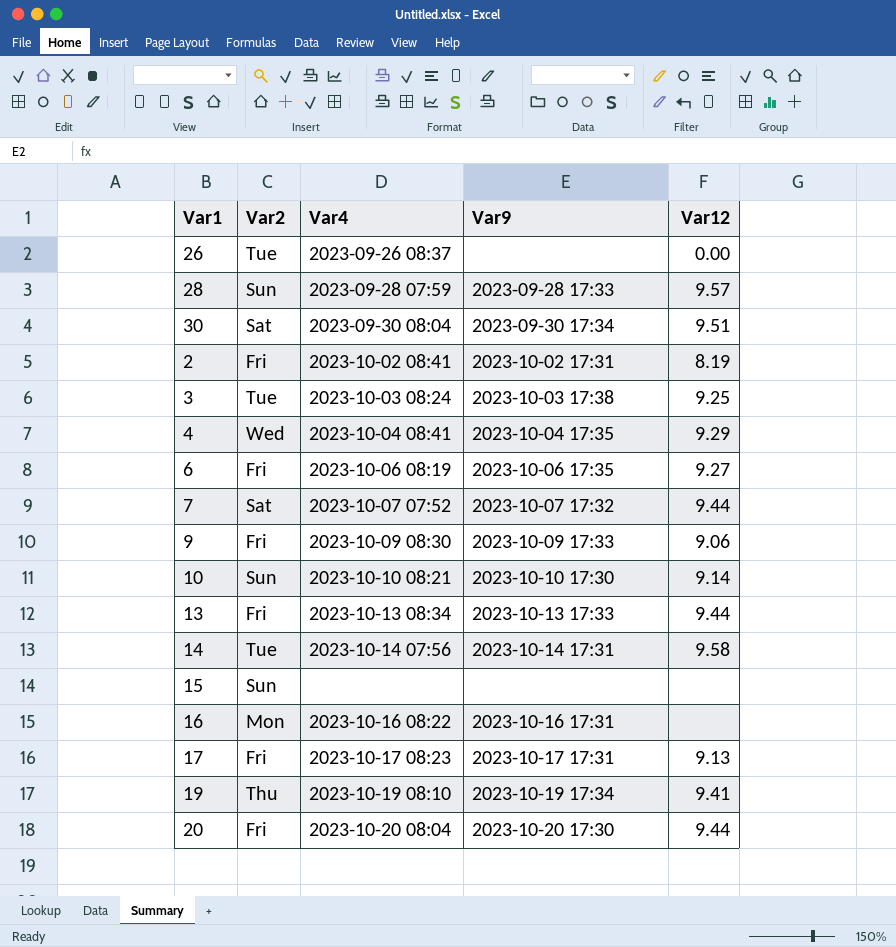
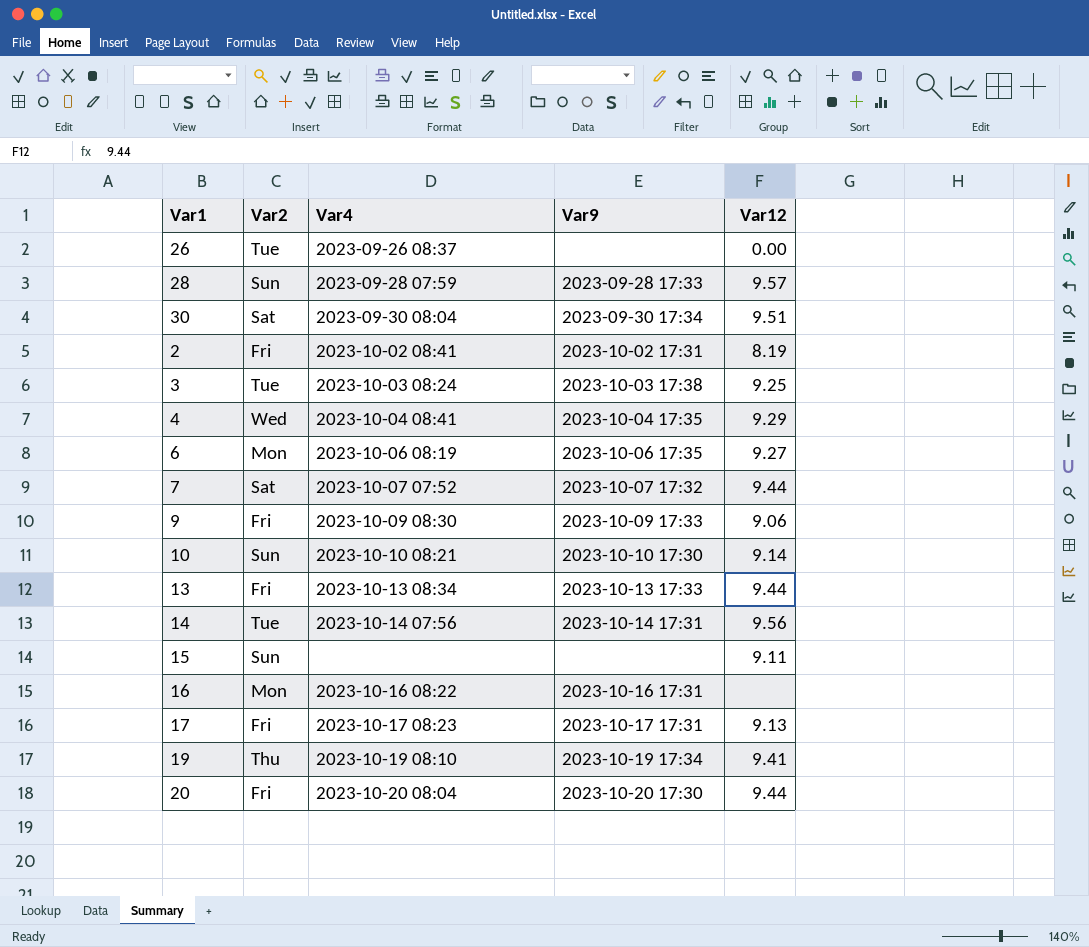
6 | Var2: Fri -> Mon
14 | Var12: 9.58 -> 9.56
15 | Var12: none -> 9.11

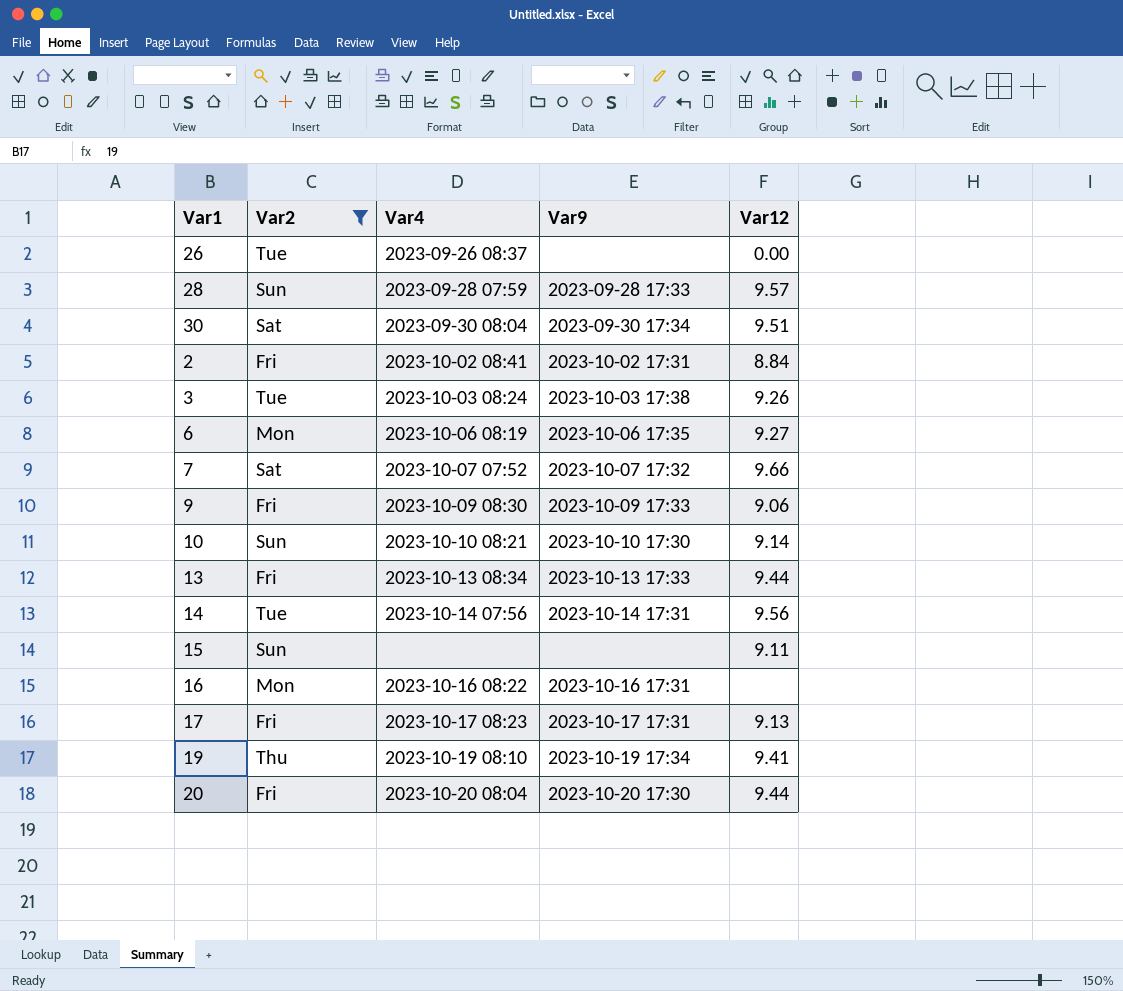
filter: none -> Var2 != Wed
2 | Var12: 8.19 -> 8.84
3 | Var12: 9.25 -> 9.26
7 | Var12: 9.44 -> 9.66

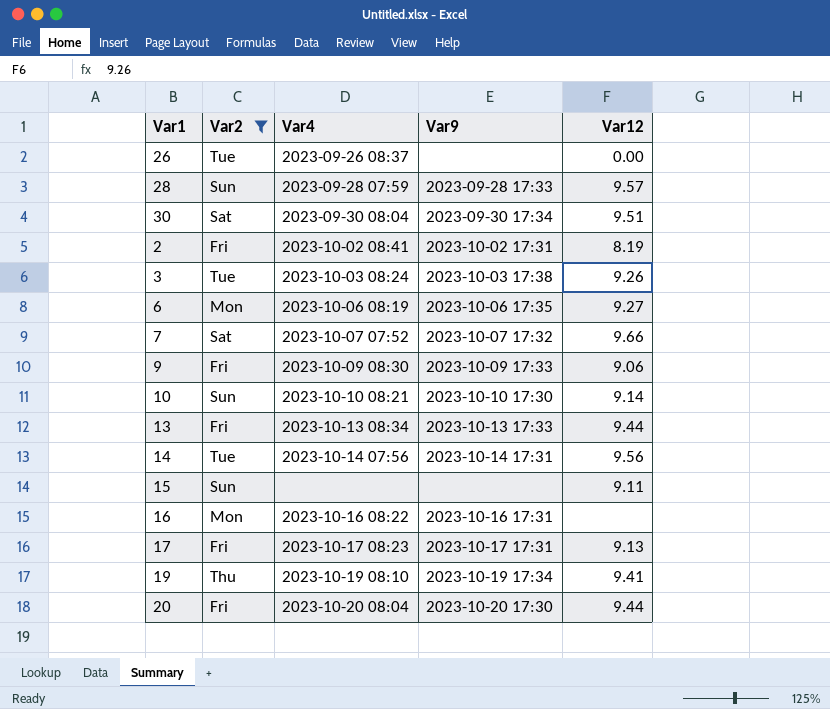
2 | Var12: 8.84 -> 8.19

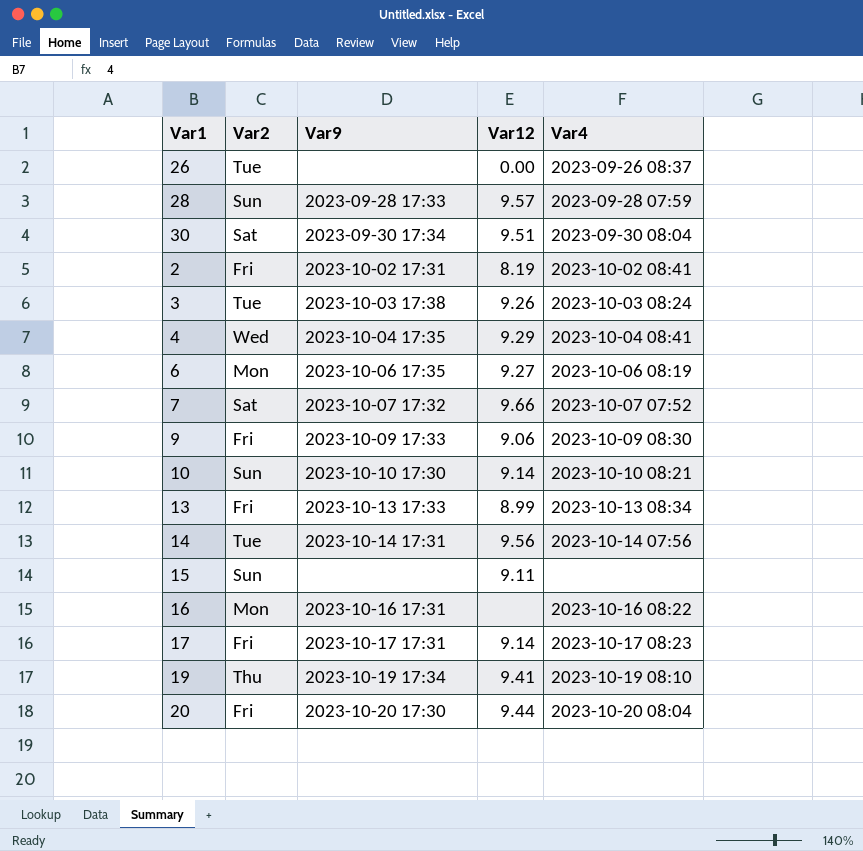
filter: Var2 != Wed -> none
column Var4 | position: 3 -> 5
13 | Var12: 9.44 -> 8.99
17 | Var12: 9.13 -> 9.14

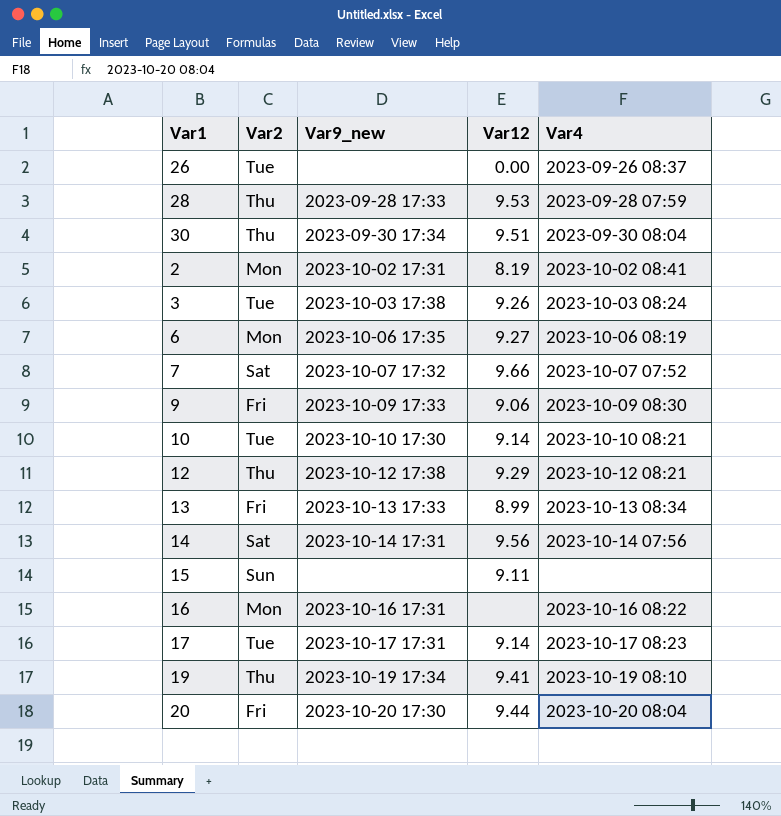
column name: Var9 -> Var9_new
row 4: Wed | 2023-10-04 17:35 | 9.29 | 2023-10-04 08:41 -> none
28 | Var2: Sun -> Thu
28 | Var12: 9.57 -> 9.53
30 | Var2: Sat -> Thu
2 | Var2: Fri -> Mon
10 | Var2: Sun -> Tue
row 12: none -> Thu | 2023-10-12 17:38 | 9.29 | 2023-10-12 08:21
14 | Var2: Tue -> Sat
17 | Var2: Fri -> Tue

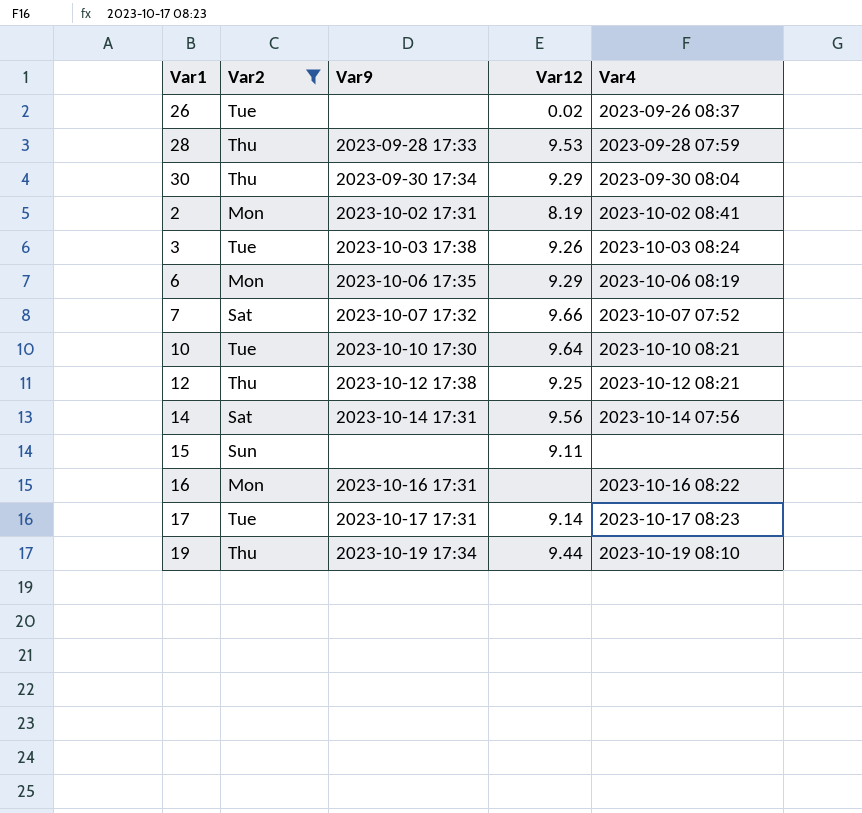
filter: none -> Var2 != Fri
column name: Var9_new -> Var9
26 | Var12: 0.00 -> 0.02
30 | Var12: 9.51 -> 9.29
6 | Var12: 9.27 -> 9.29
10 | Var12: 9.14 -> 9.64
12 | Var12: 9.29 -> 9.25
19 | Var12: 9.41 -> 9.44

